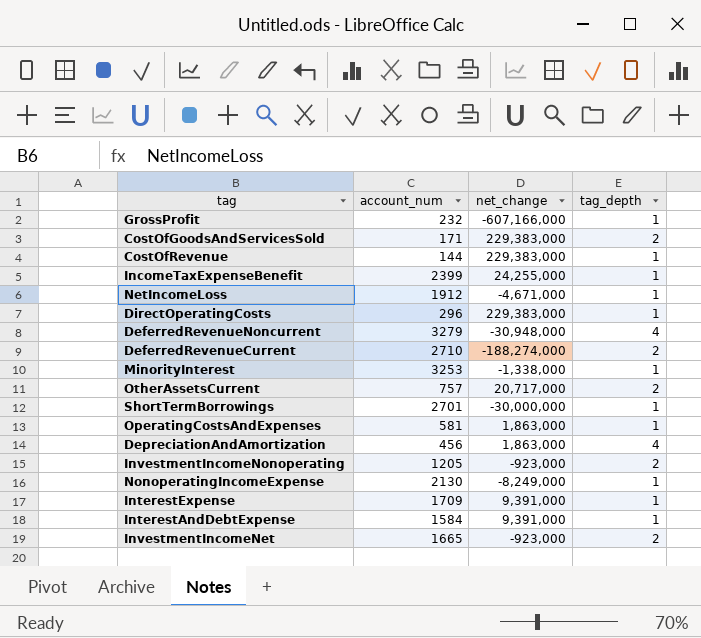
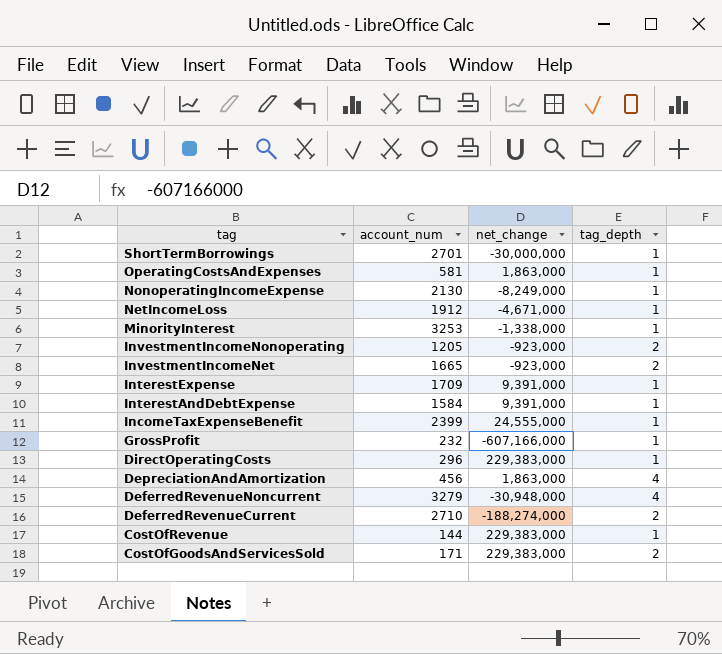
row order: none -> tag descending
row OtherAssetsCurrent: 757 | 20,717,000 | 2 -> none
IncomeTaxExpenseBenefit | net_change: 24,255,000 -> 24,555,000

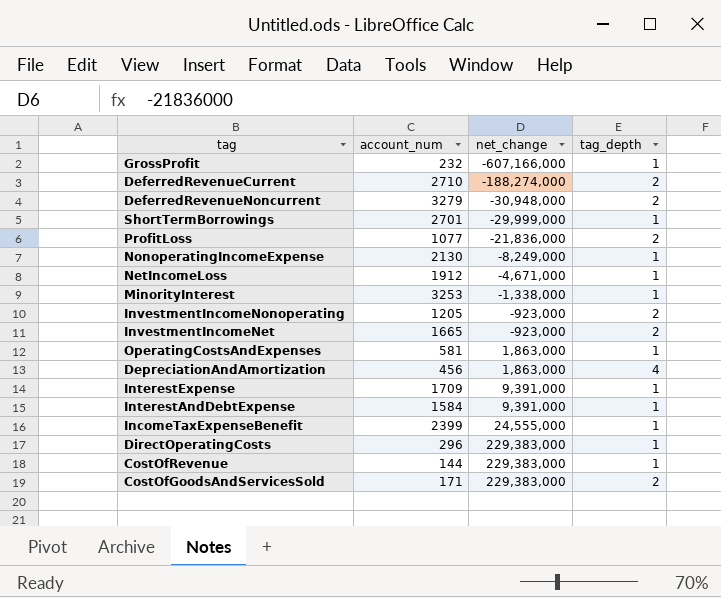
row order: tag descending -> net_change ascending
DeferredRevenueNoncurrent | tag_depth: 4 -> 2
ShortTermBorrowings | net_change: -30,000,000 -> -29,999,000
row ProfitLoss: none -> 1077 | -21,836,000 | 2

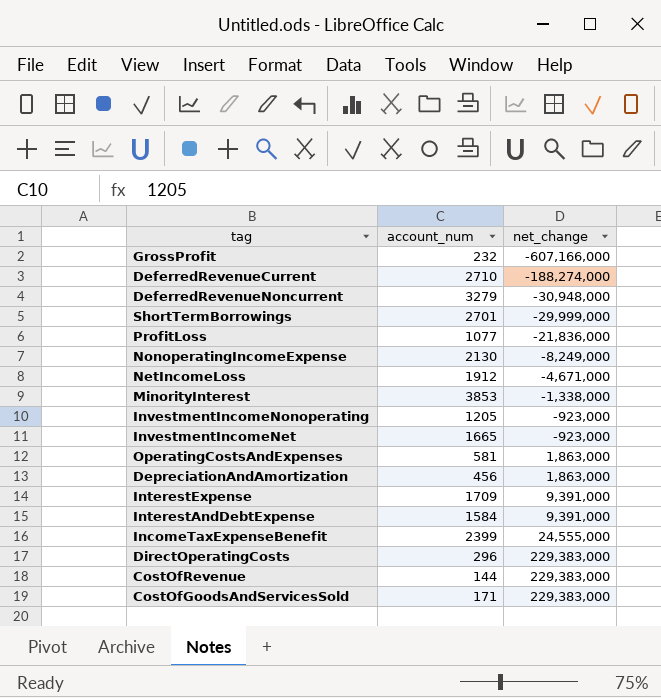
column tag_depth | position: 4 -> none
MinorityInterest | account_num: 3253 -> 3853

